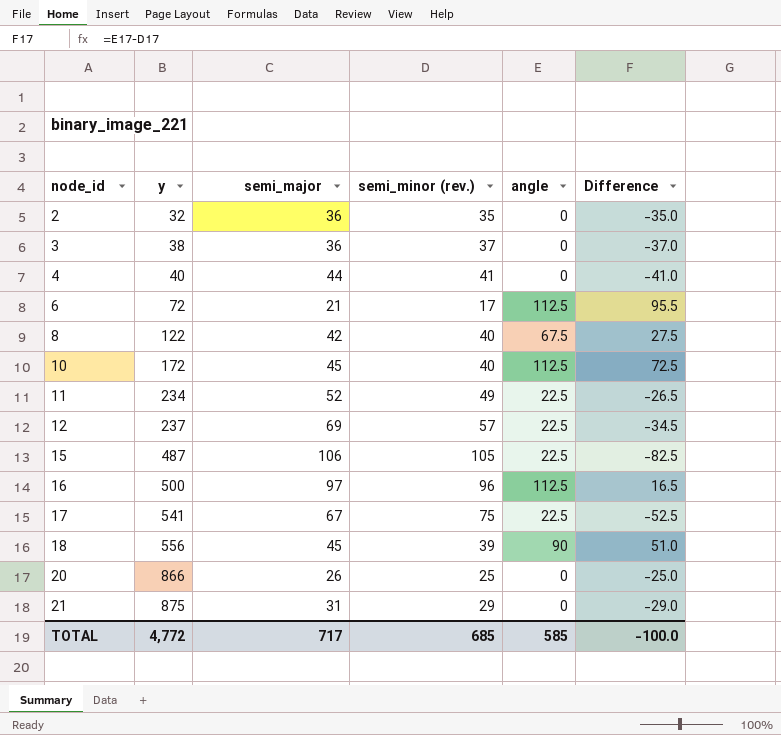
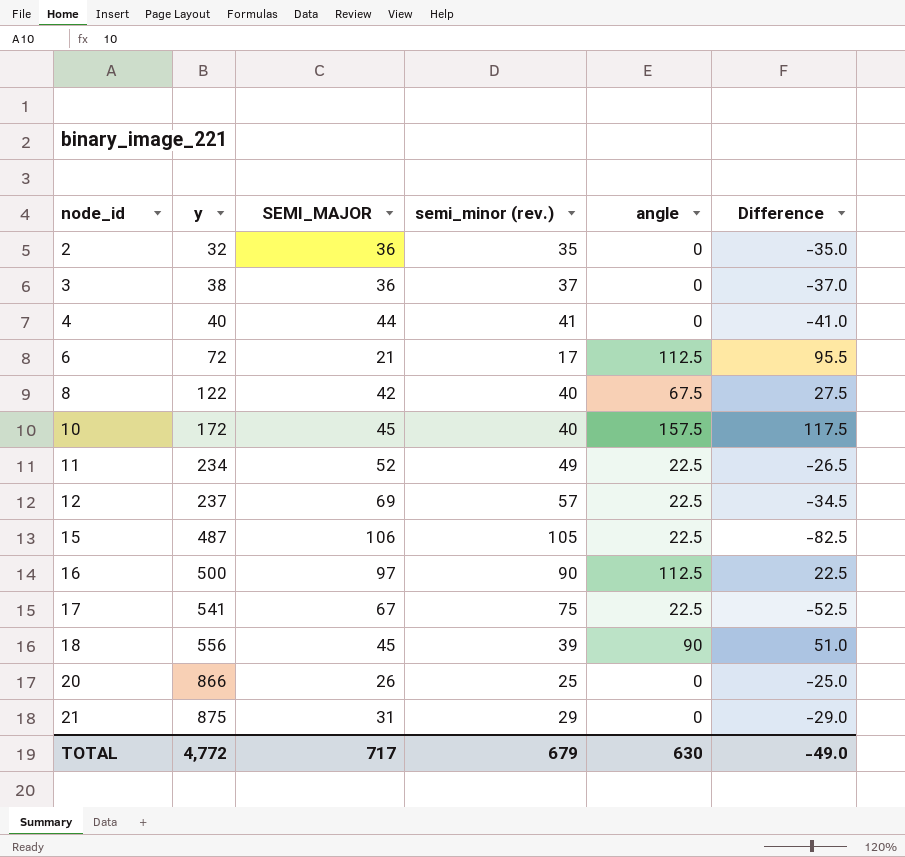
column name: semi_major -> SEMI_MAJOR
10 | angle: 112.5 -> 157.5
10 | Difference: 72.5 -> 117.5
16 | semi_minor (rev.): 96 -> 90
16 | Difference: 16.5 -> 22.5
TOTAL | semi_minor (rev.): 685 -> 679
TOTAL | angle: 585 -> 630
TOTAL | Difference: -100.0 -> -49.0

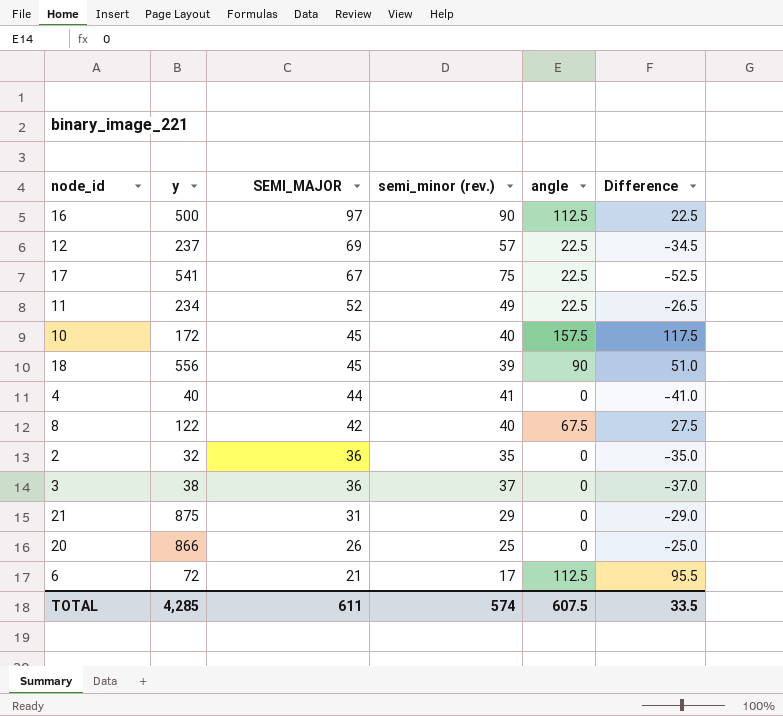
row order: node_id ascending -> SEMI_MAJOR descending
row 15: 487 | 106 | 105 | 22.5 | -82.5 -> none
TOTAL | y: 4,772 -> 4,285
TOTAL | SEMI_MAJOR: 717 -> 611
TOTAL | semi_minor (rev.): 679 -> 574
TOTAL | angle: 630 -> 607.5
TOTAL | Difference: -49.0 -> 33.5

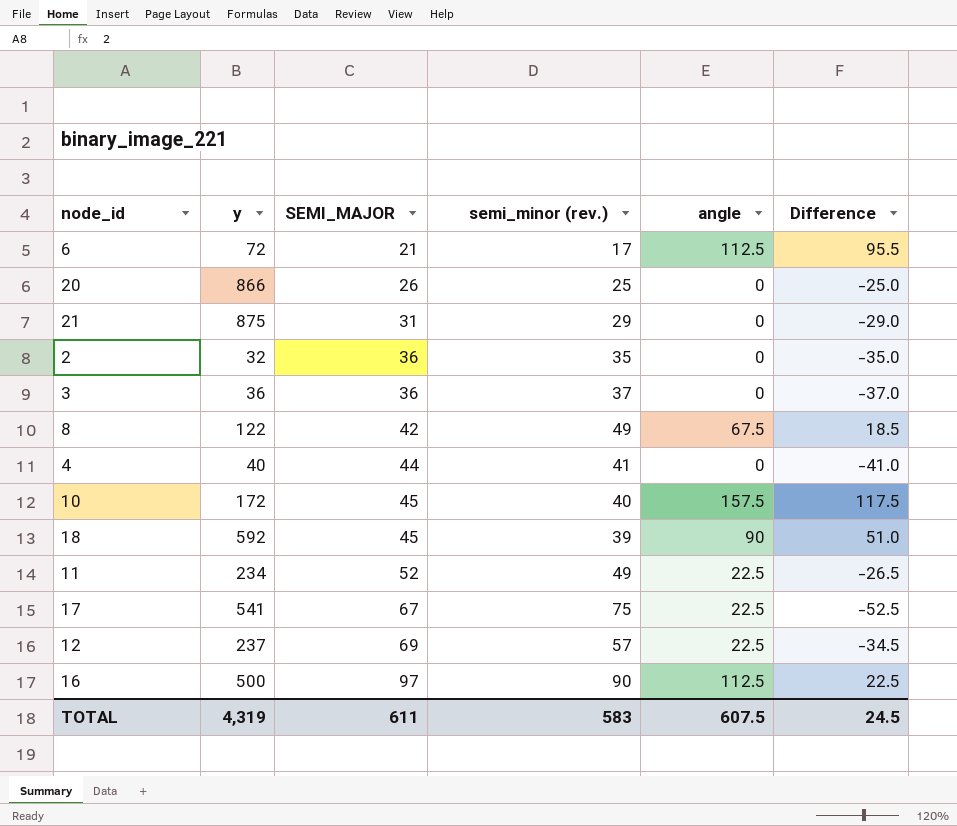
row order: SEMI_MAJOR descending -> SEMI_MAJOR ascending
3 | y: 38 -> 36
8 | semi_minor (rev.): 40 -> 49
8 | Difference: 27.5 -> 18.5
18 | y: 556 -> 592
TOTAL | y: 4,285 -> 4,319
TOTAL | semi_minor (rev.): 574 -> 583
TOTAL | Difference: 33.5 -> 24.5

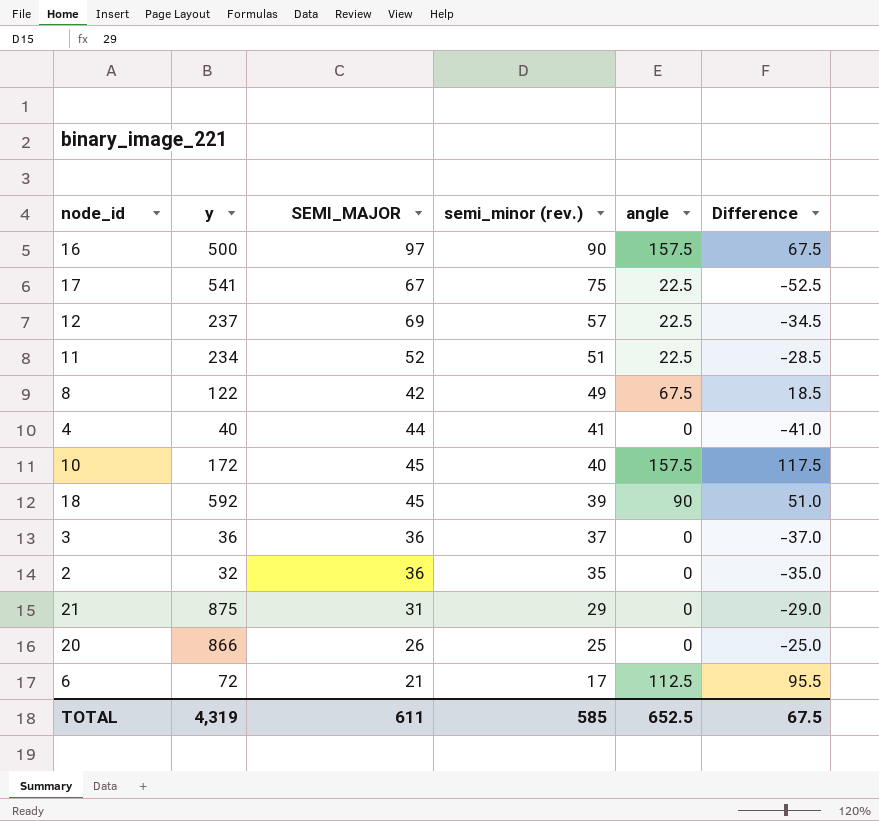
row order: SEMI_MAJOR ascending -> semi_minor (rev.) descending
16 | angle: 112.5 -> 157.5
16 | Difference: 22.5 -> 67.5
11 | semi_minor (rev.): 49 -> 51
11 | Difference: -26.5 -> -28.5
TOTAL | semi_minor (rev.): 583 -> 585
TOTAL | angle: 607.5 -> 652.5
TOTAL | Difference: 24.5 -> 67.5

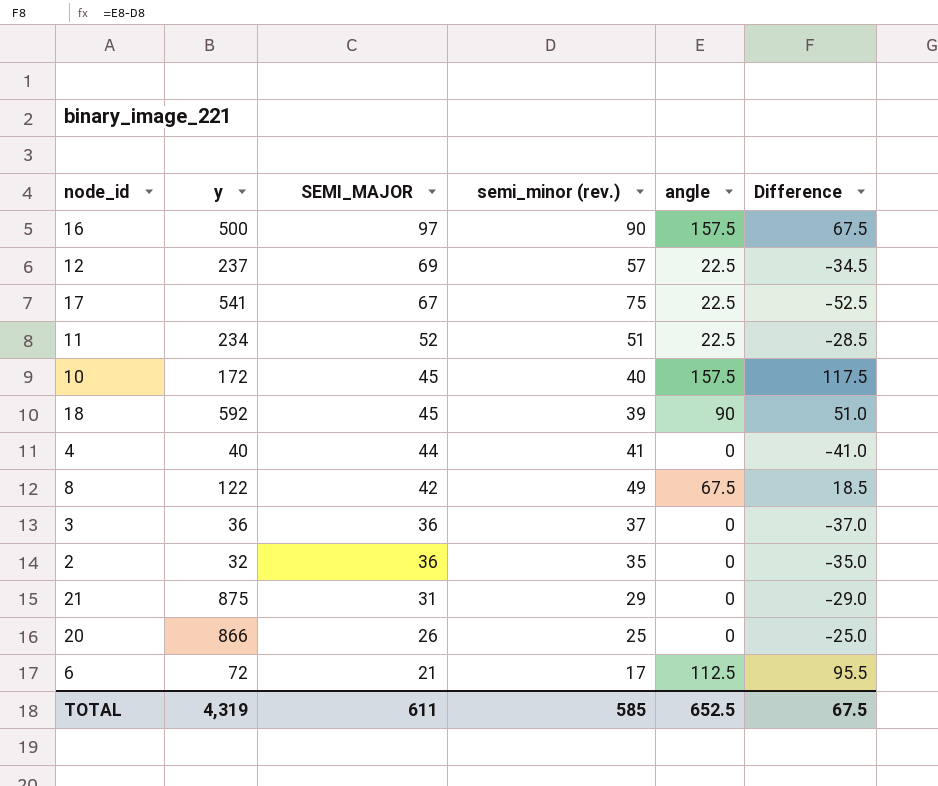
row order: semi_minor (rev.) descending -> SEMI_MAJOR descending

